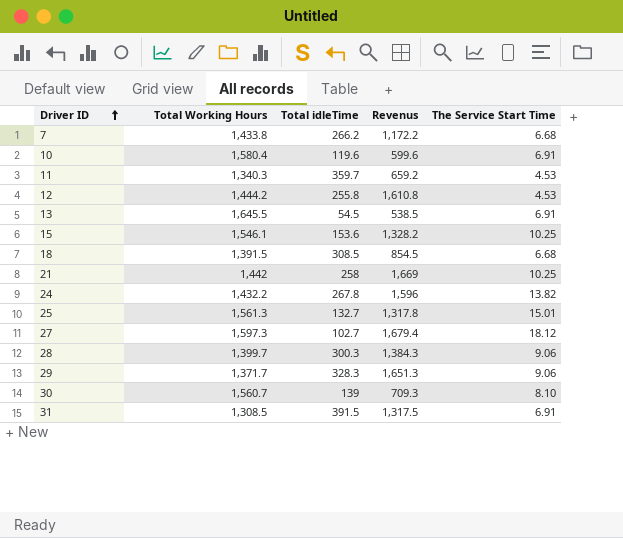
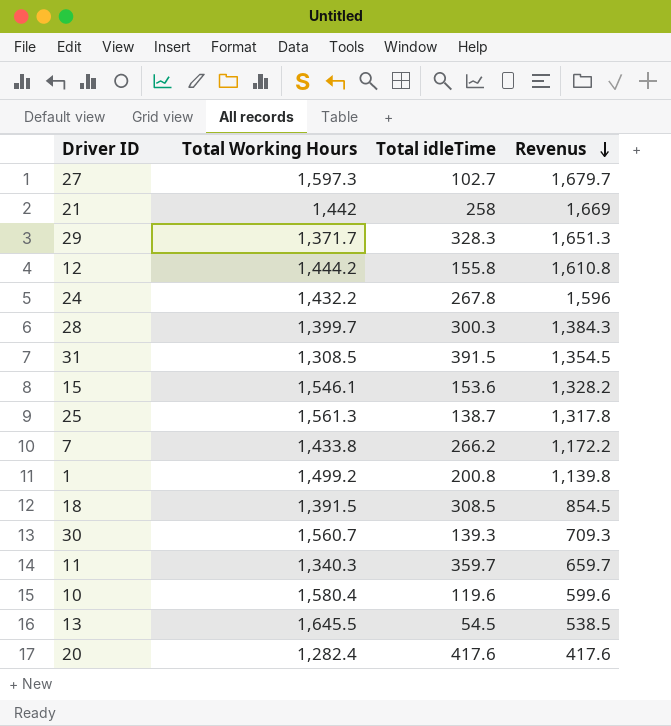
row order: Driver ID ascending -> Revenus descending
column The Service Start Time | position: 5 -> none
27 | Revenus: 1,679.4 -> 1,679.7
12 | Total idleTime: 255.8 -> 155.8
31 | Revenus: 1,317.5 -> 1,354.5
25 | Total idleTime: 132.7 -> 138.7
row 1: none -> 1,499.2 | 200.8 | 1,139.8
30 | Total idleTime: 139 -> 139.3
11 | Revenus: 659.2 -> 659.7
row 20: none -> 1,282.4 | 417.6 | 417.6

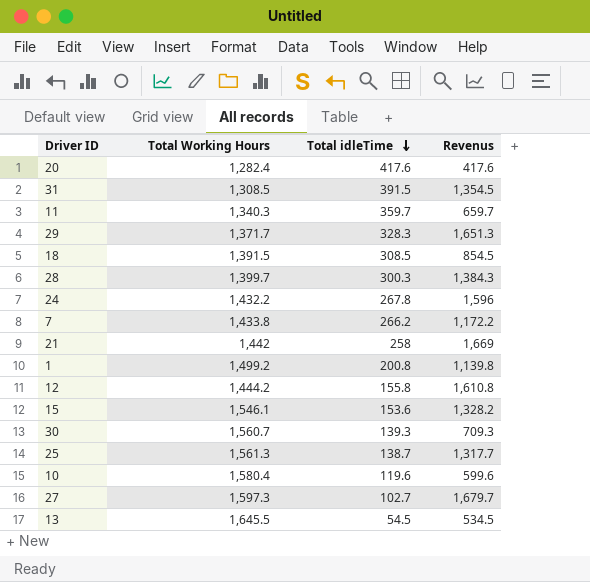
row order: Revenus descending -> Total idleTime descending
25 | Revenus: 1,317.8 -> 1,317.7
13 | Revenus: 538.5 -> 534.5

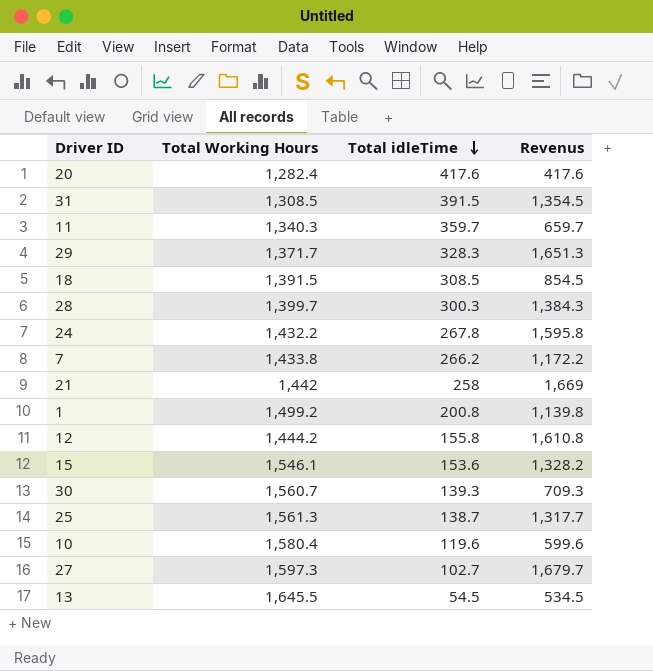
24 | Revenus: 1,596 -> 1,595.8

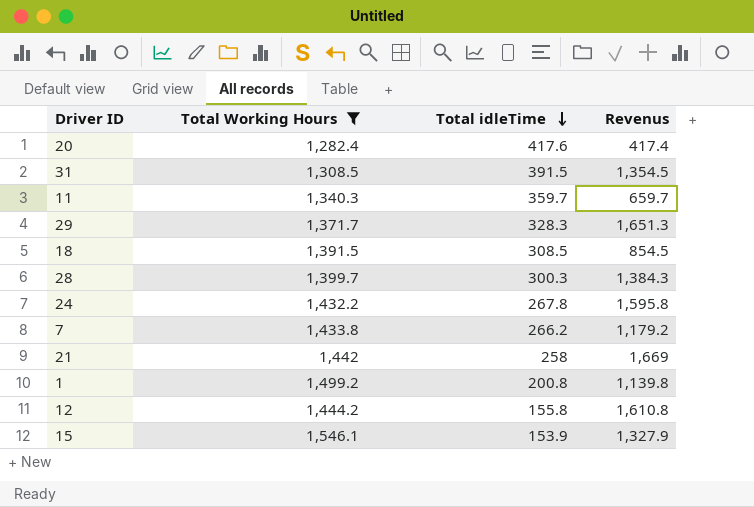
filter: none -> Total Working Hours <= 1,546.1
20 | Revenus: 417.6 -> 417.4
7 | Revenus: 1,172.2 -> 1,179.2
15 | Total idleTime: 153.6 -> 153.9
15 | Revenus: 1,328.2 -> 1,327.9

